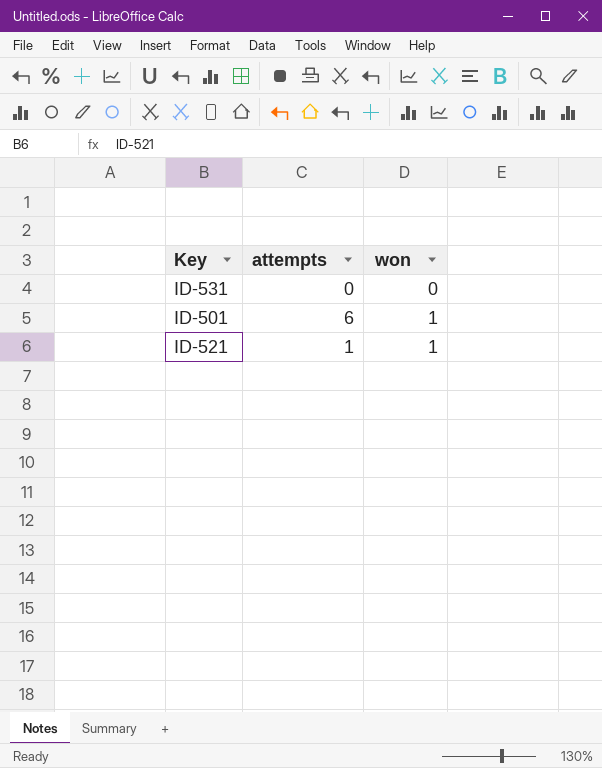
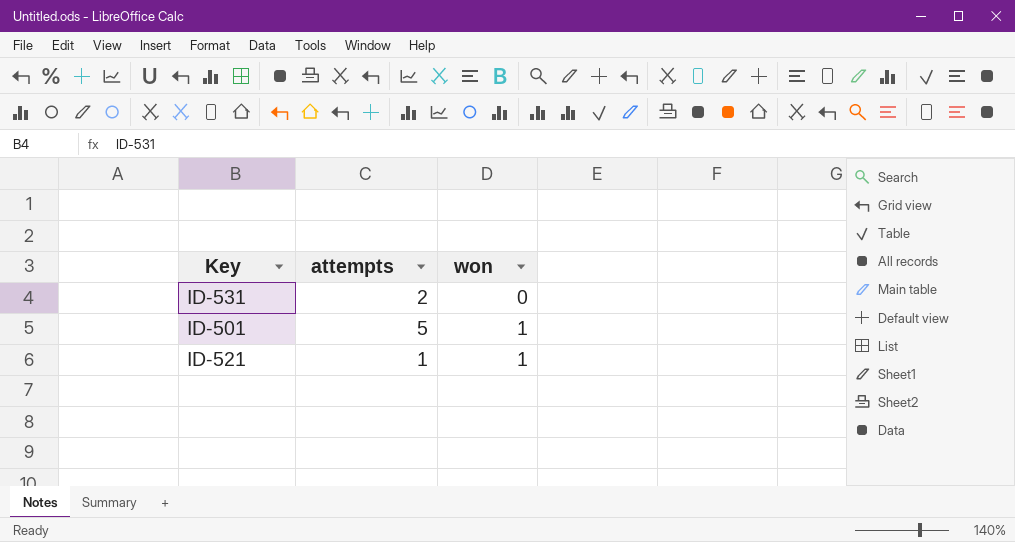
ID-531 | attempts: 0 -> 2
ID-501 | attempts: 6 -> 5

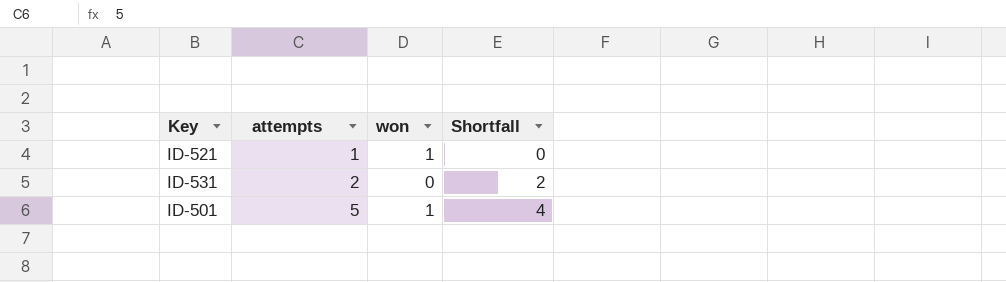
row order: won ascending -> attempts ascending
column Shortfall | formula: none -> [attempts] - [won]

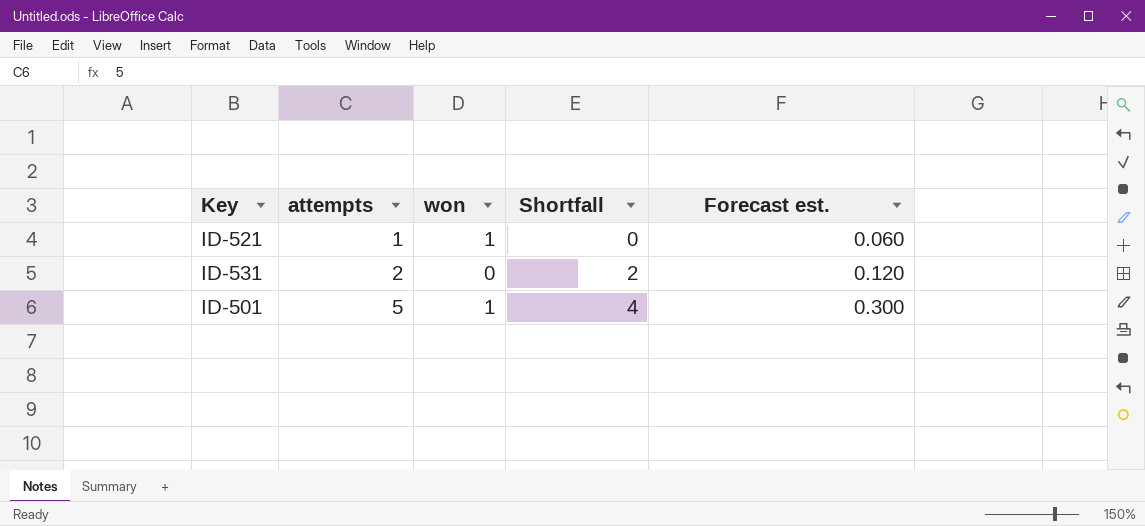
column Forecast est. | formula: none -> [attempts] * 0.06

